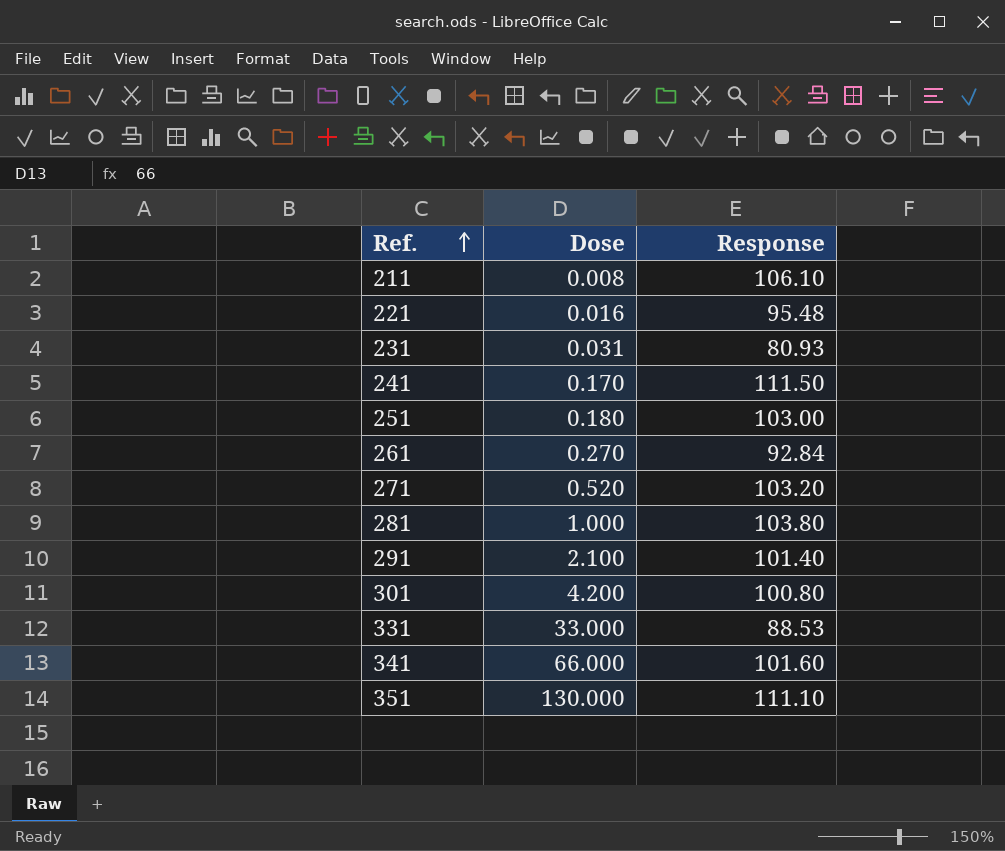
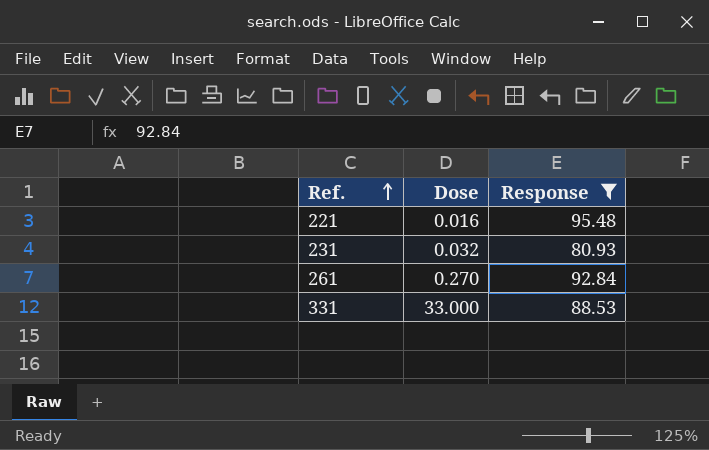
filter: none -> Response <= 95.48
231 | Dose: 0.031 -> 0.032

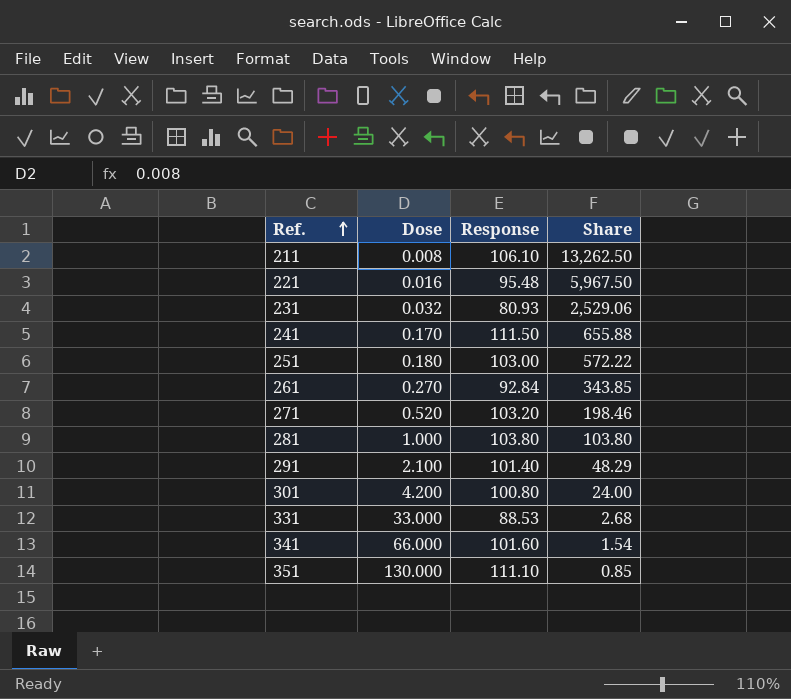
filter: Response <= 95.48 -> none
column Share | formula: none -> [Response] / [Dose]

